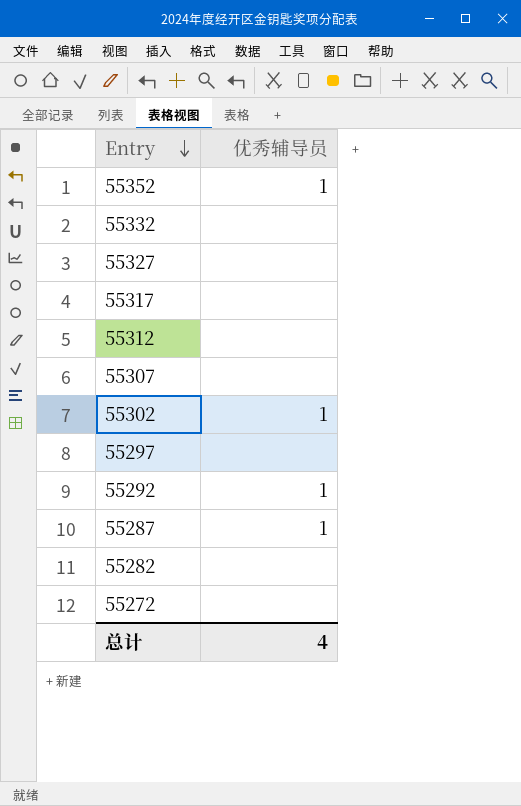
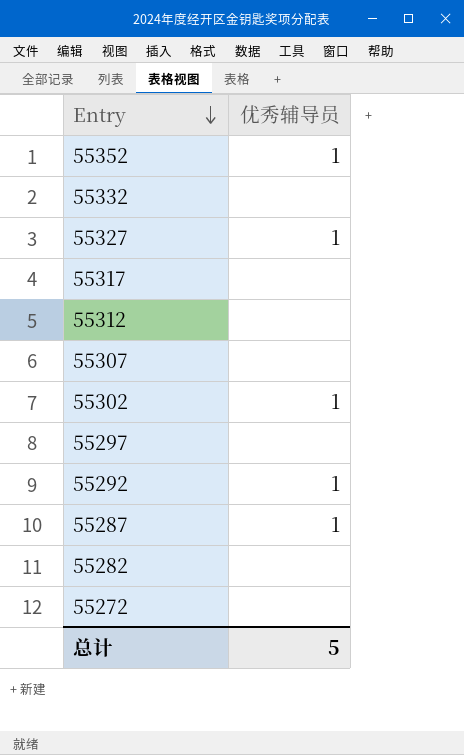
55327 | 优秀辅导员: none -> 1
总计 | 优秀辅导员: 4 -> 5

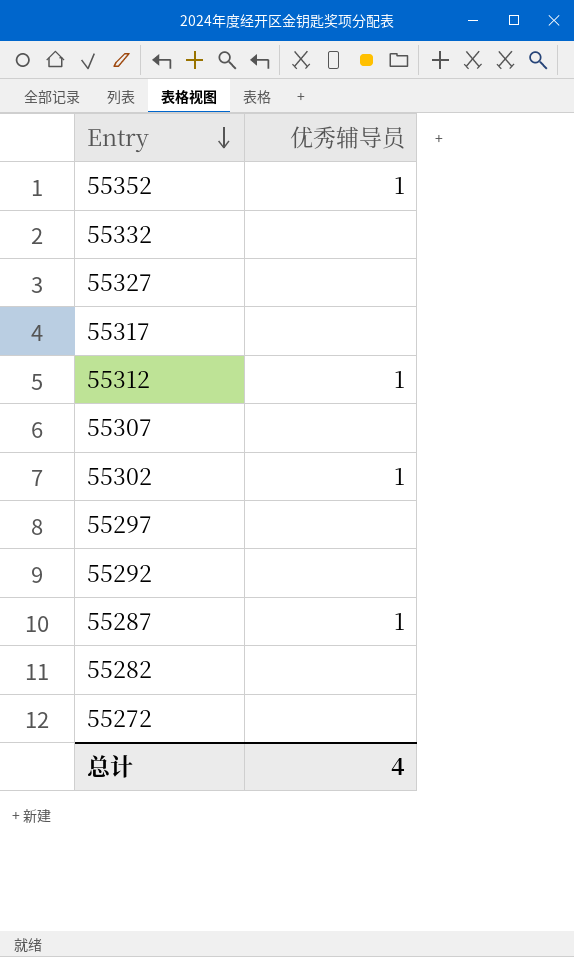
55327 | 优秀辅导员: 1 -> none
55312 | 优秀辅导员: none -> 1
55292 | 优秀辅导员: 1 -> none
总计 | 优秀辅导员: 5 -> 4

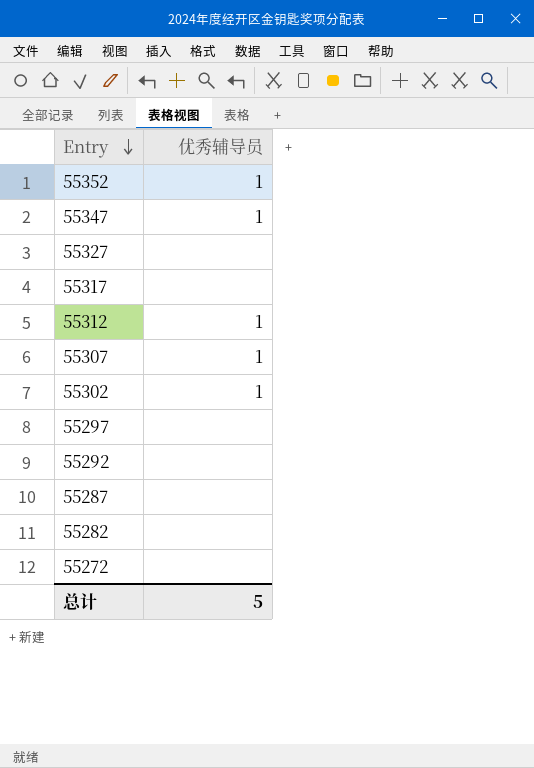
row 55332: none -> none
row 55347: none -> 1
55307 | 优秀辅导员: none -> 1
55287 | 优秀辅导员: 1 -> none
总计 | 优秀辅导员: 4 -> 5

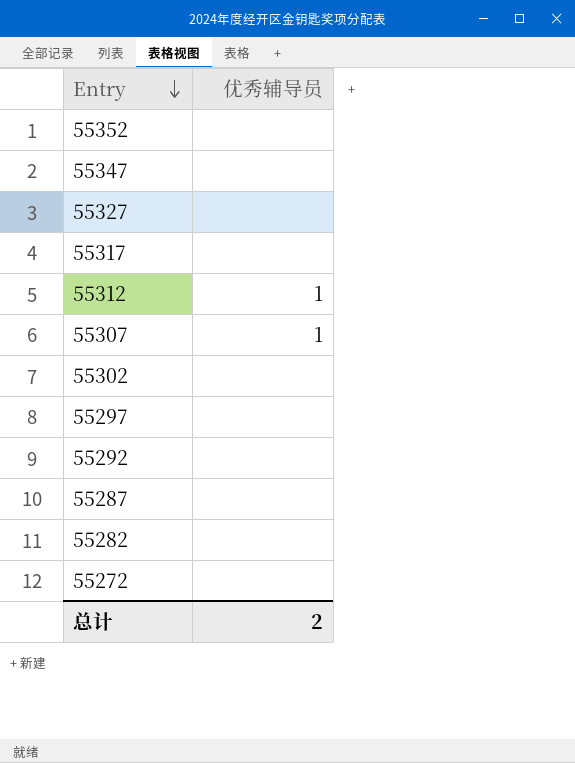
55352 | 优秀辅导员: 1 -> none
55347 | 优秀辅导员: 1 -> none
55302 | 优秀辅导员: 1 -> none
总计 | 优秀辅导员: 5 -> 2

